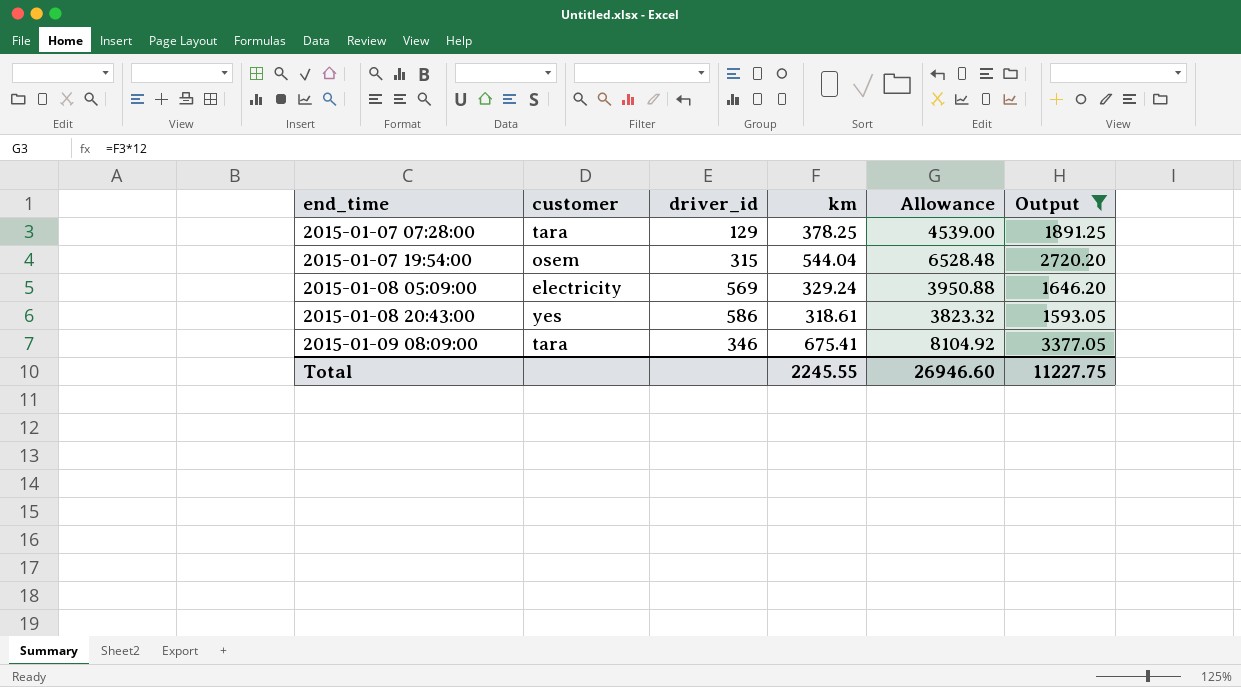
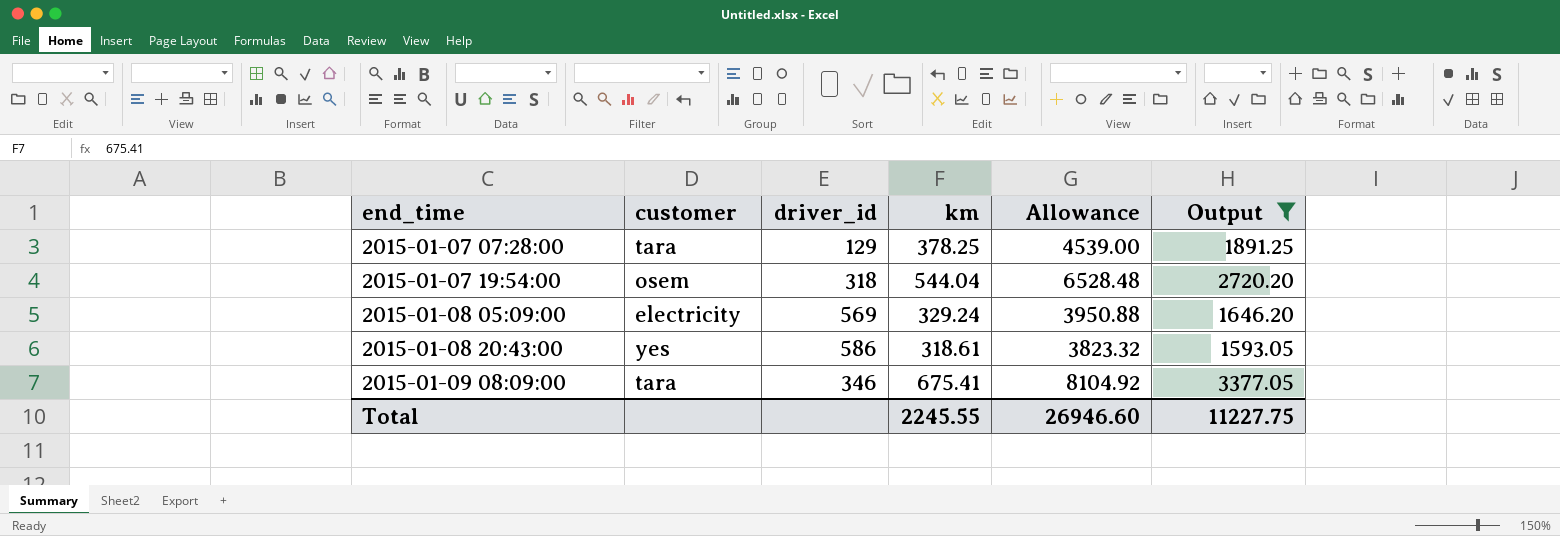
2015-01-07 19:54:00 | driver_id: 315 -> 318

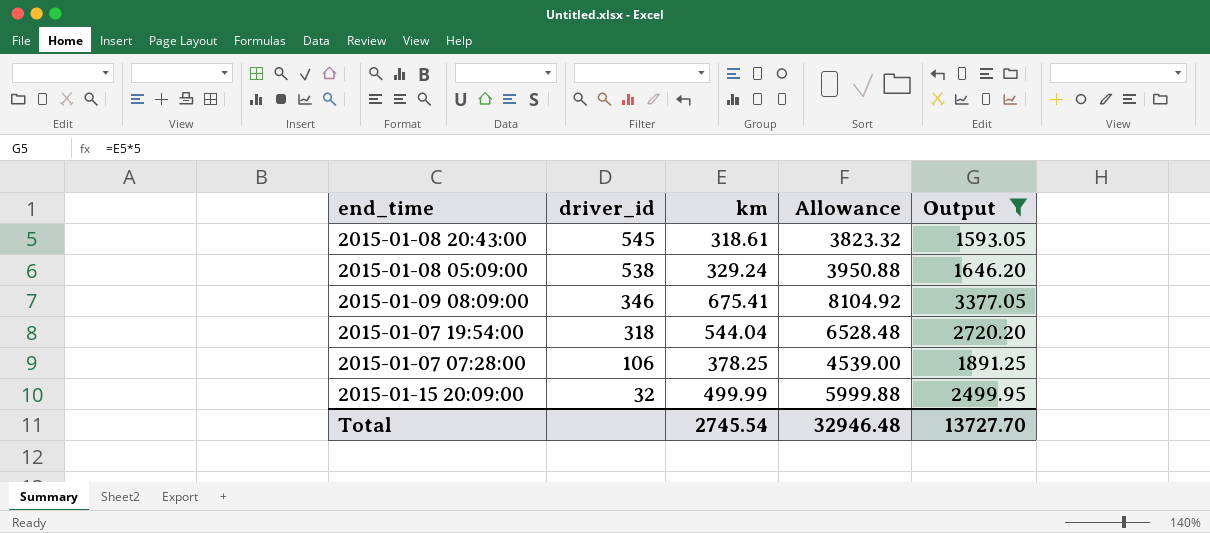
row order: end_time ascending -> driver_id descending
column customer | position: 2 -> none
2015-01-08 20:43:00 | driver_id: 586 -> 545
2015-01-08 05:09:00 | driver_id: 569 -> 538
2015-01-07 07:28:00 | driver_id: 129 -> 106
row 2015-01-15 20:09:00: none -> 32 | 499.99 | 5999.88 | 2499.95
Total | km: 2245.55 -> 2745.54
Total | Allowance: 26946.60 -> 32946.48
Total | Output: 11227.75 -> 13727.70

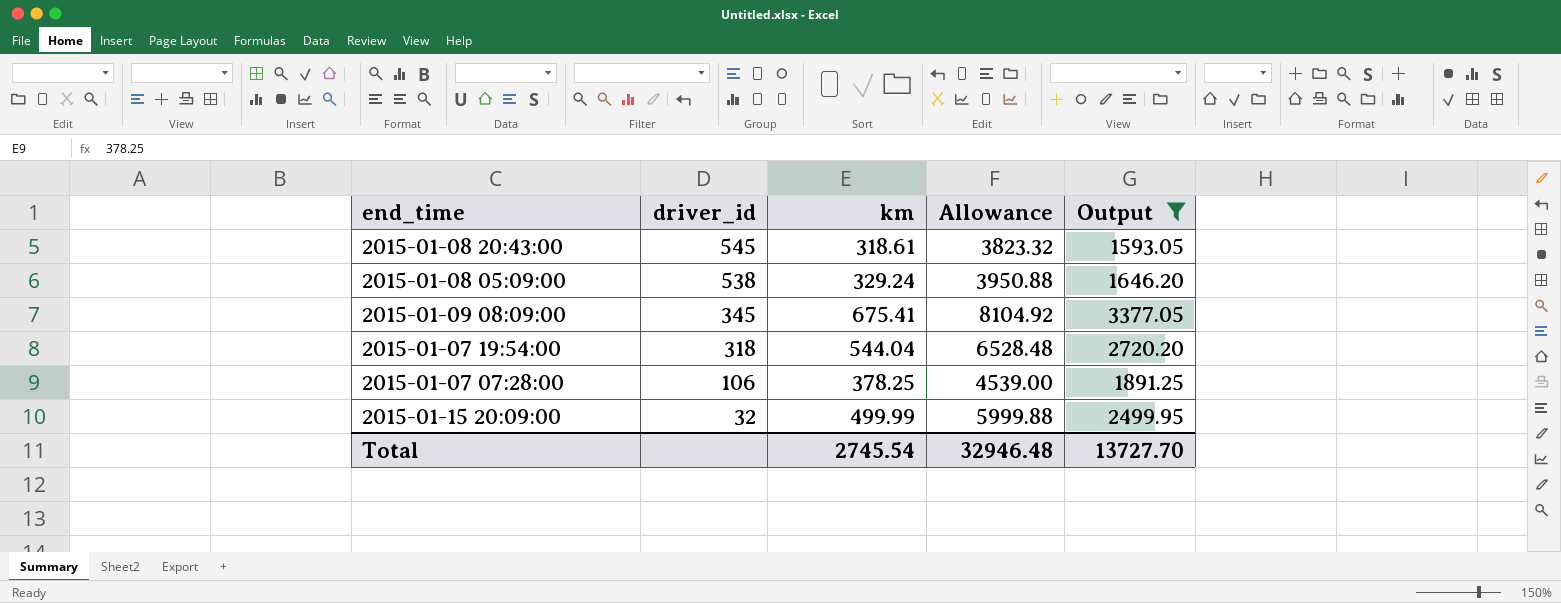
2015-01-09 08:09:00 | driver_id: 346 -> 345

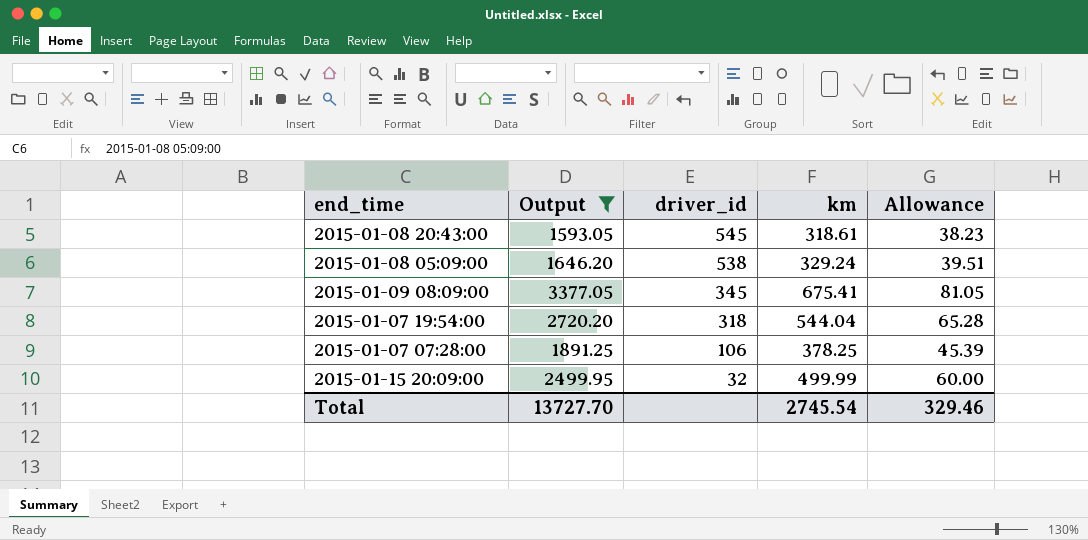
column Output | position: 5 -> 2
column Allowance | formula: [km] * 12 -> [km] * 0.12
Total | Allowance: 32946.48 -> 329.46

